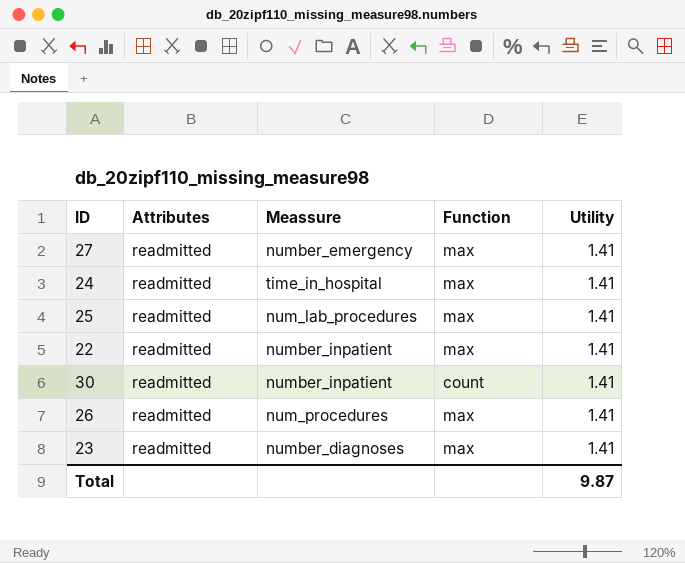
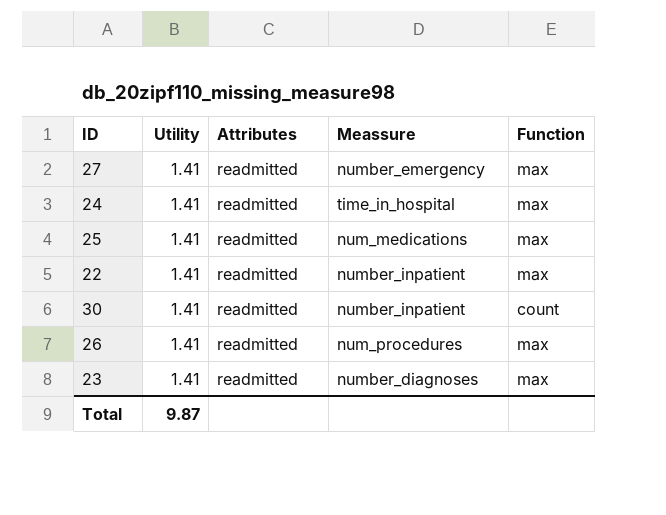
column Utility | position: 5 -> 2
25 | Meassure: num_lab_procedures -> num_medications

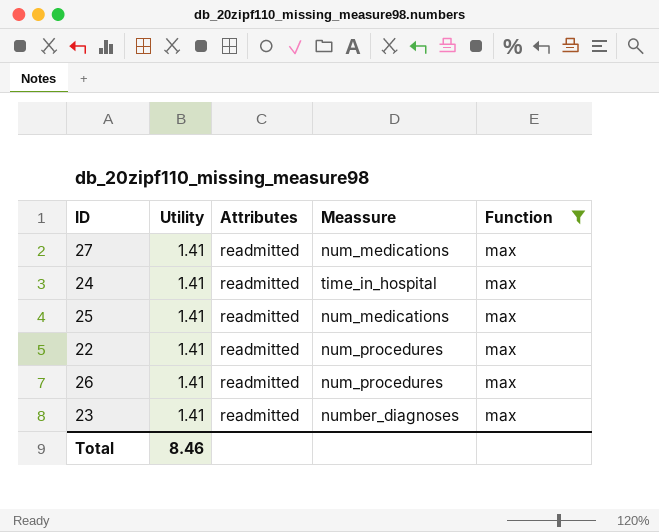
filter: none -> Function = max
27 | Meassure: number_emergency -> num_medications
22 | Meassure: number_inpatient -> num_procedures
Total | Utility: 9.87 -> 8.46

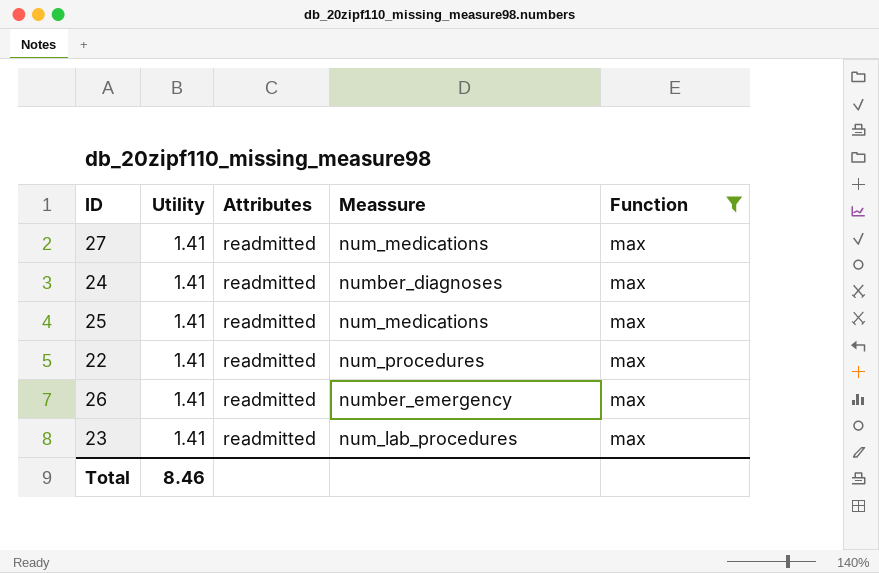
24 | Meassure: time_in_hospital -> number_diagnoses
26 | Meassure: num_procedures -> number_emergency
23 | Meassure: number_diagnoses -> num_lab_procedures

